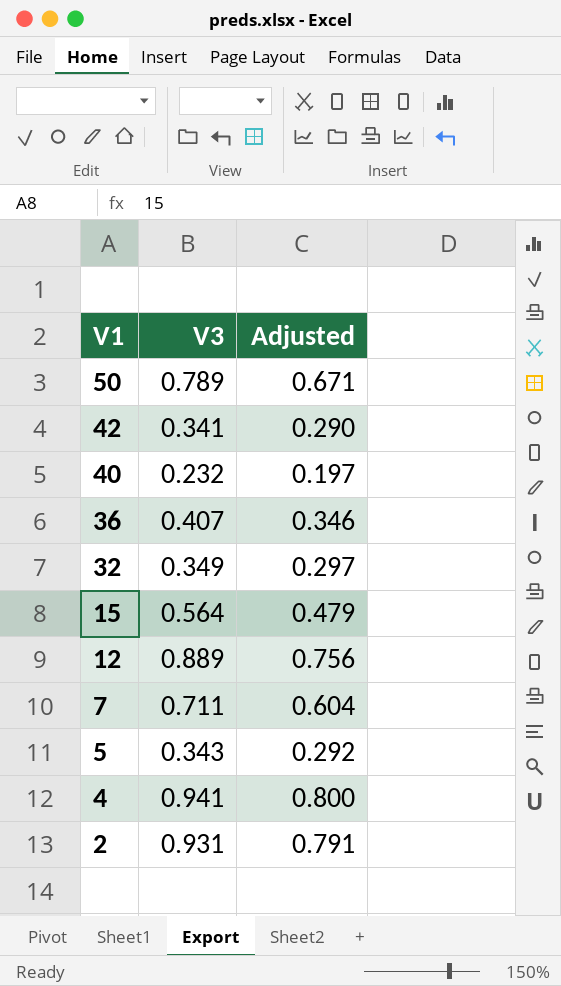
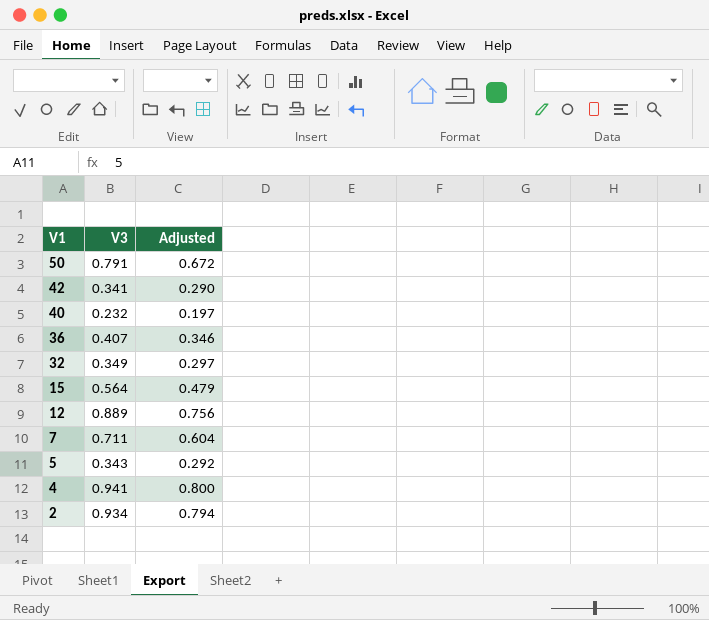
50 | V3: 0.789 -> 0.791
50 | Adjusted: 0.671 -> 0.672
2 | V3: 0.931 -> 0.934
2 | Adjusted: 0.791 -> 0.794

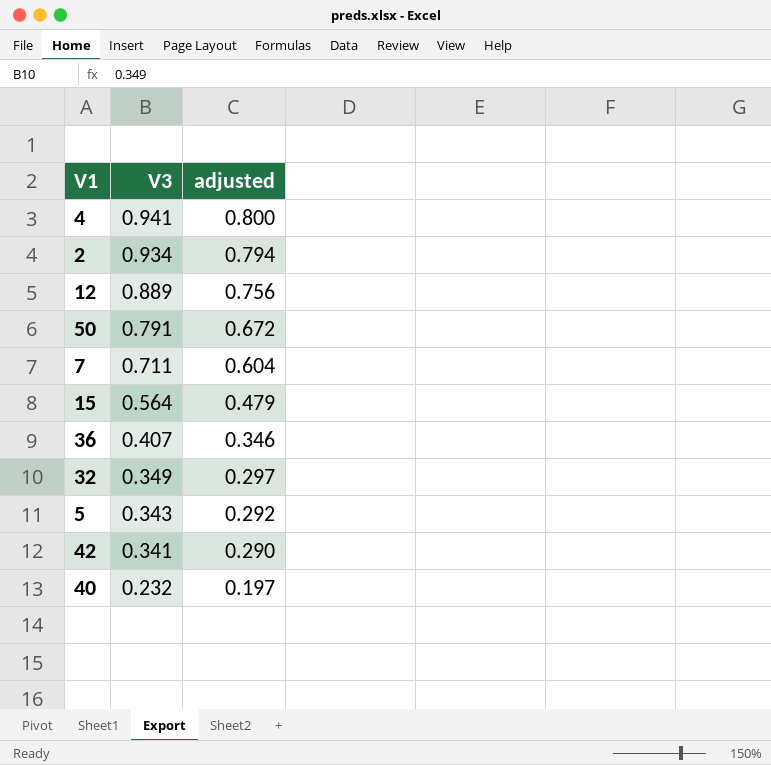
row order: V1 descending -> V3 descending
column name: Adjusted -> adjusted

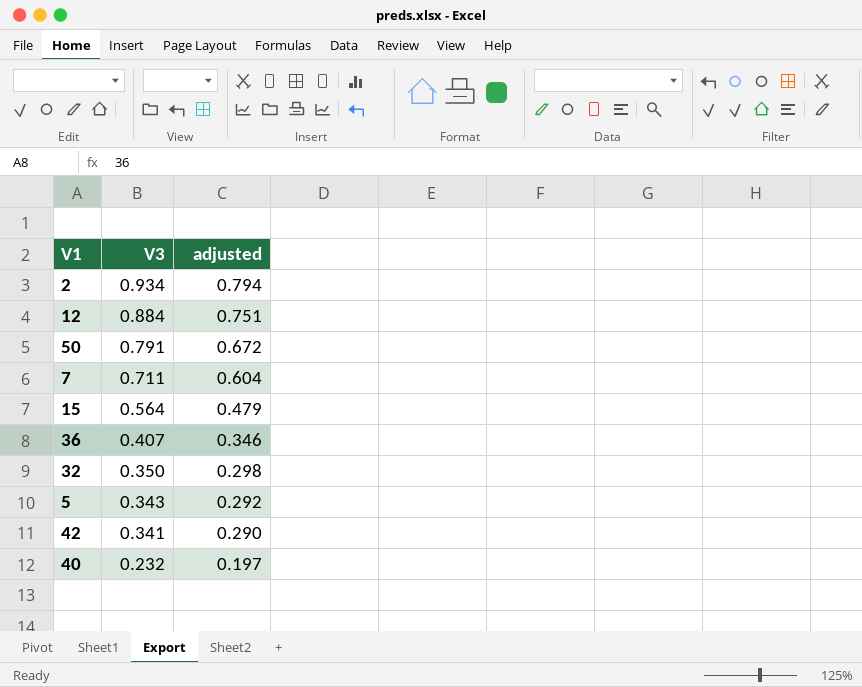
row 4: 0.941 | 0.800 -> none
12 | V3: 0.889 -> 0.884
12 | adjusted: 0.756 -> 0.751
32 | V3: 0.349 -> 0.350
32 | adjusted: 0.297 -> 0.298

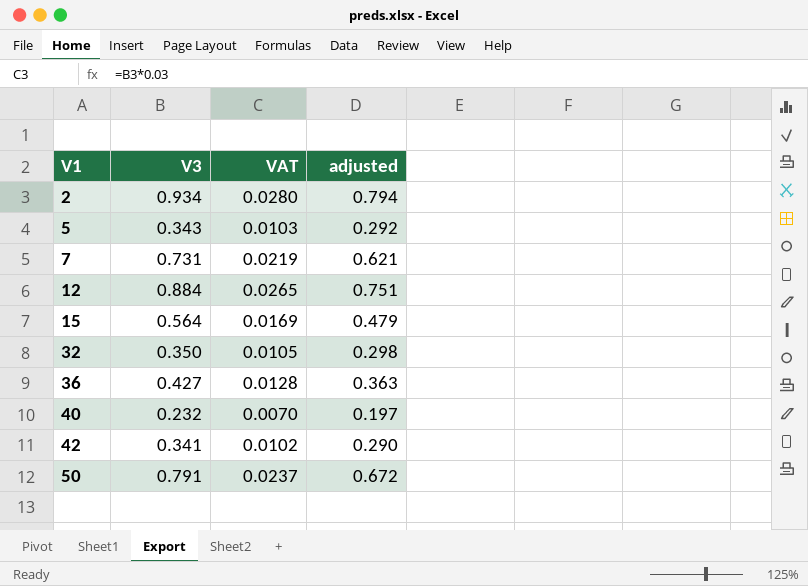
row order: V3 descending -> V1 ascending
column VAT | formula: none -> [V3] * 0.03
7 | V3: 0.711 -> 0.731
7 | adjusted: 0.604 -> 0.621
36 | V3: 0.407 -> 0.427
36 | adjusted: 0.346 -> 0.363

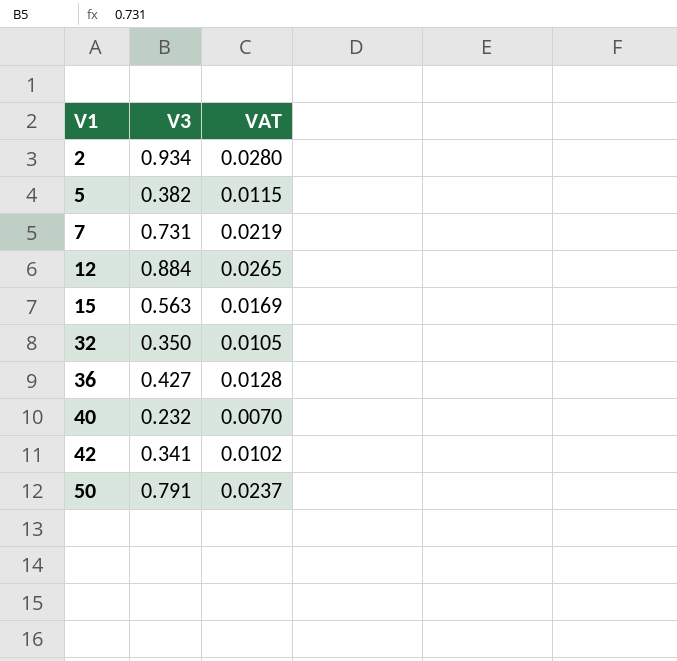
column adjusted | formula: [V3] * 0.85 -> none
5 | V3: 0.343 -> 0.382
5 | VAT: 0.0103 -> 0.0115
15 | V3: 0.564 -> 0.563

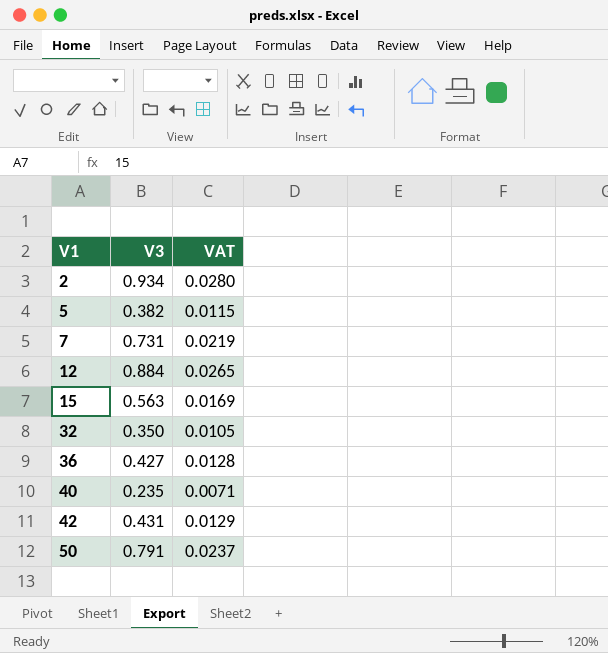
40 | V3: 0.232 -> 0.235
40 | VAT: 0.0070 -> 0.0071
42 | V3: 0.341 -> 0.431
42 | VAT: 0.0102 -> 0.0129

